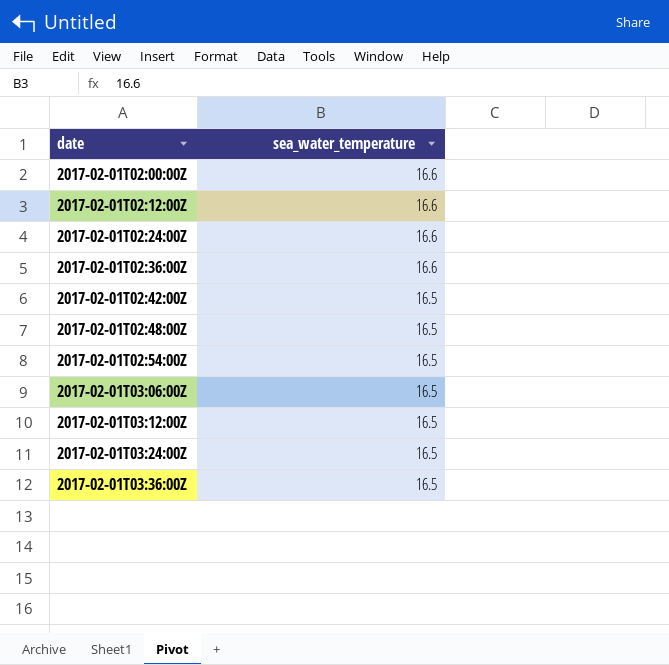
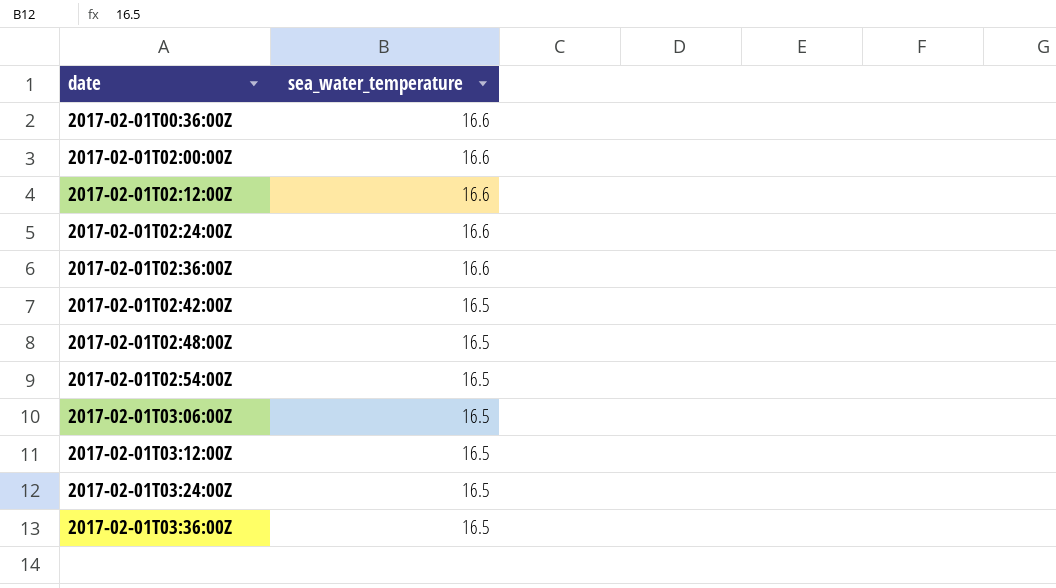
row 2017-02-01T00:36:00Z: none -> 16.6

